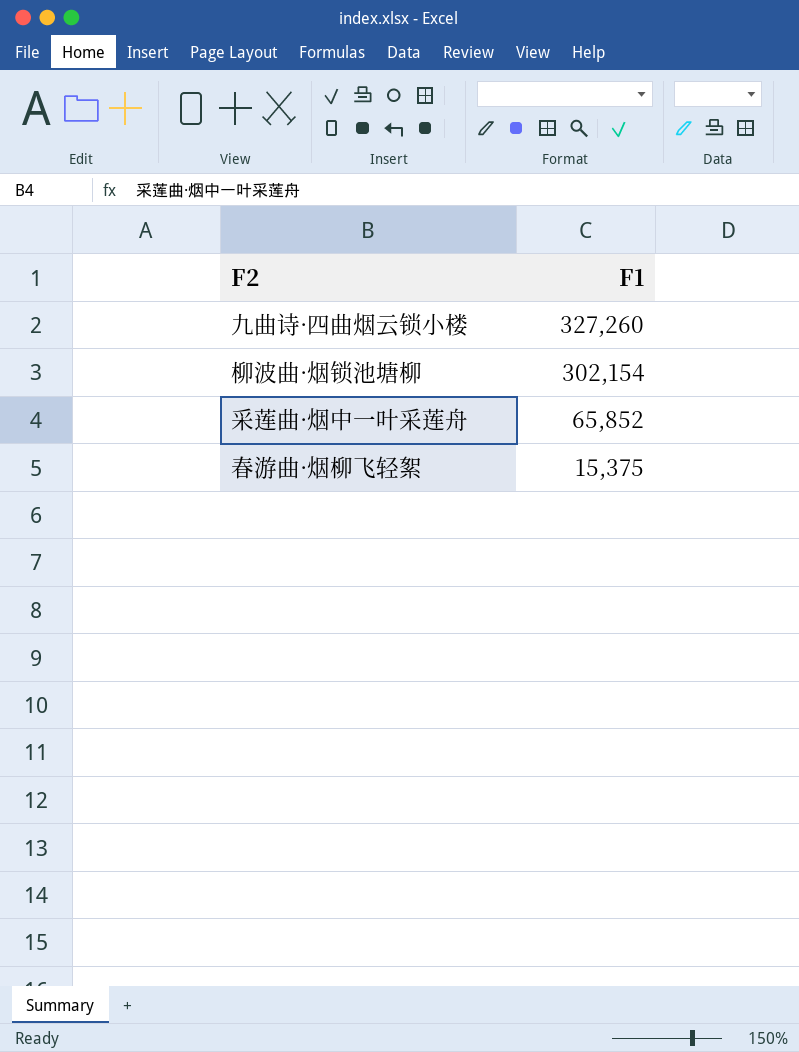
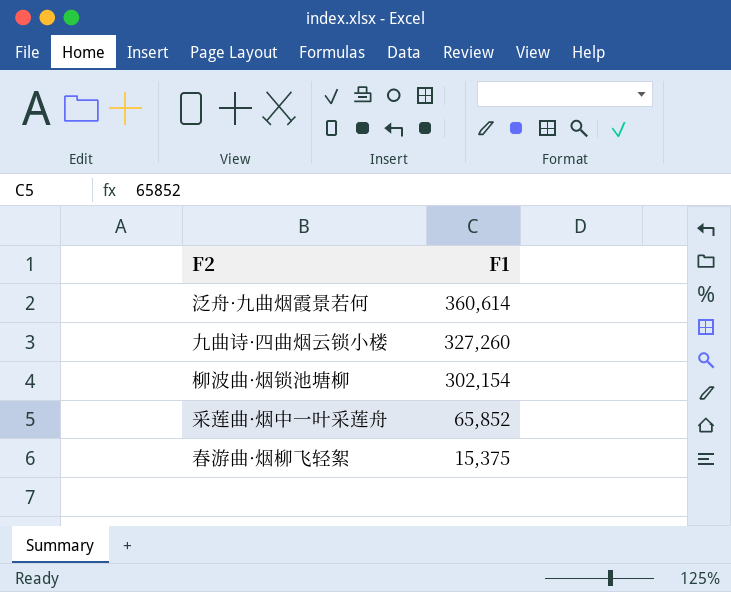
row 泛舟·九曲烟霞景若何: none -> 360,614

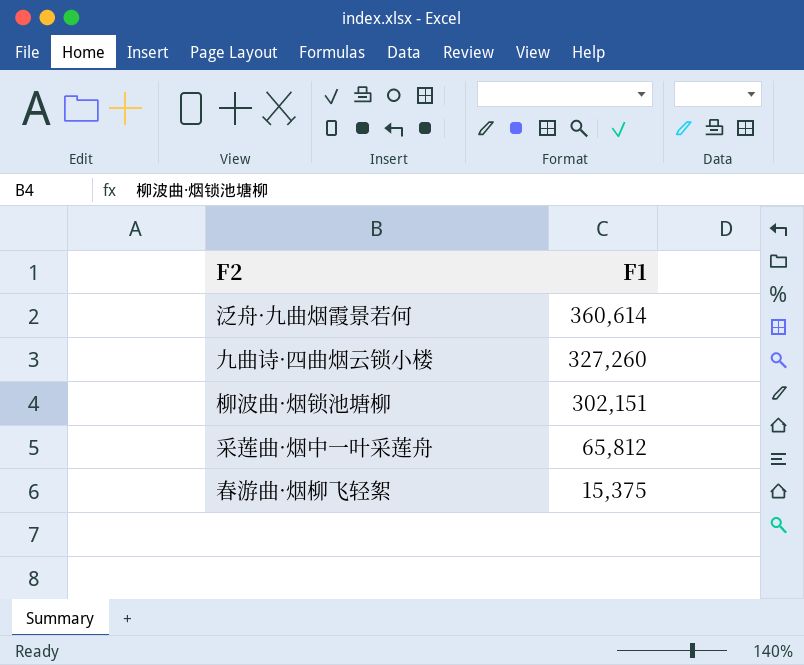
柳波曲·烟锁池塘柳 | F1: 302,154 -> 302,151
采莲曲·烟中一叶采莲舟 | F1: 65,852 -> 65,812

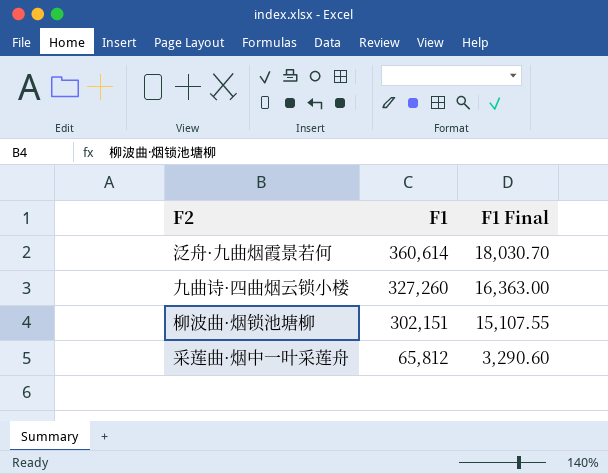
column F1 Final | formula: none -> [F1] * 0.05
row 春游曲·烟柳飞轻絮: 15,375 -> none

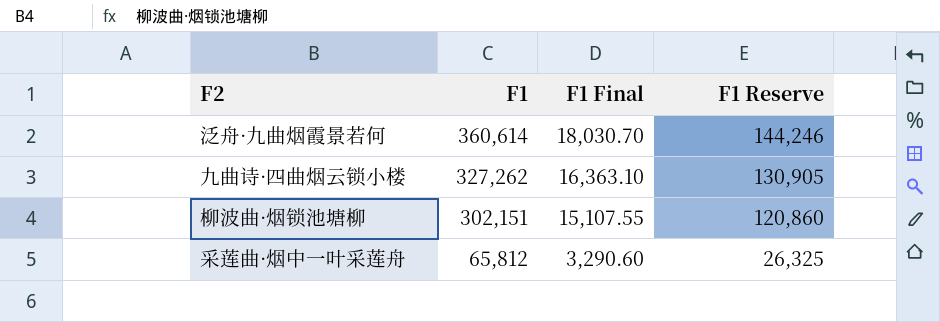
column F1 Reserve | formula: none -> [F1] * 0.4
九曲诗·四曲烟云锁小楼 | F1: 327,260 -> 327,262
九曲诗·四曲烟云锁小楼 | F1 Final: 16,363.00 -> 16,363.10

